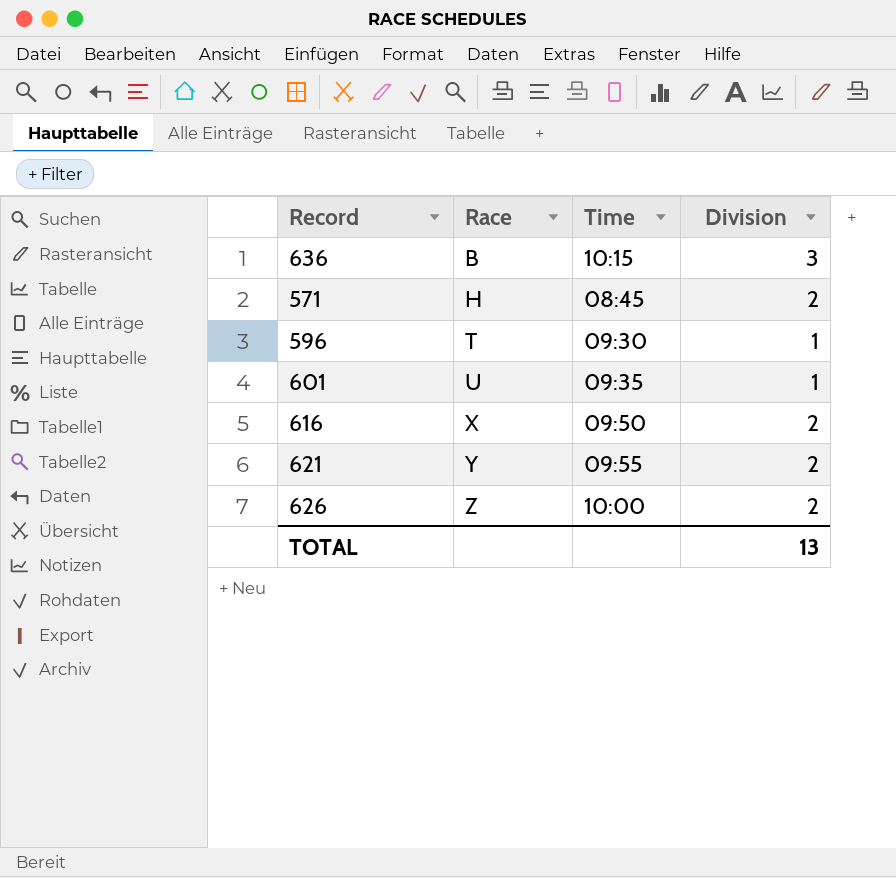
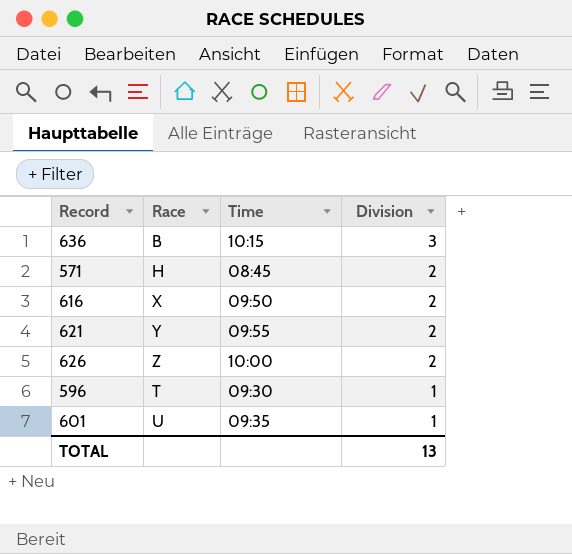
row order: Race ascending -> Division descending

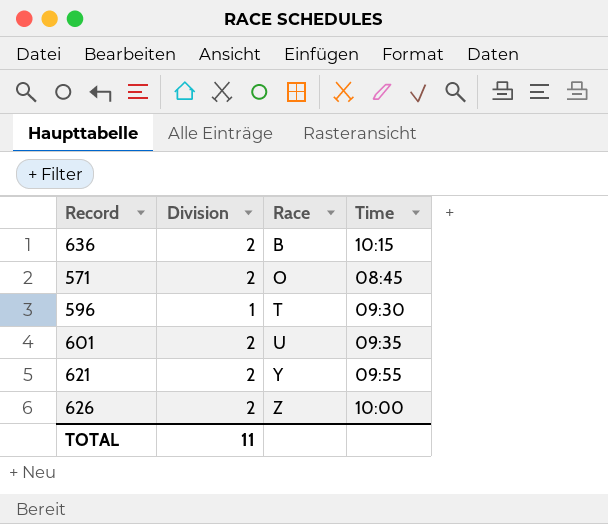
row order: Division descending -> Race ascending
column Division | position: 4 -> 2
row 616: X | 09:50 | 2 -> none
636 | Division: 3 -> 2
571 | Race: H -> O
601 | Division: 1 -> 2
TOTAL | Division: 13 -> 11

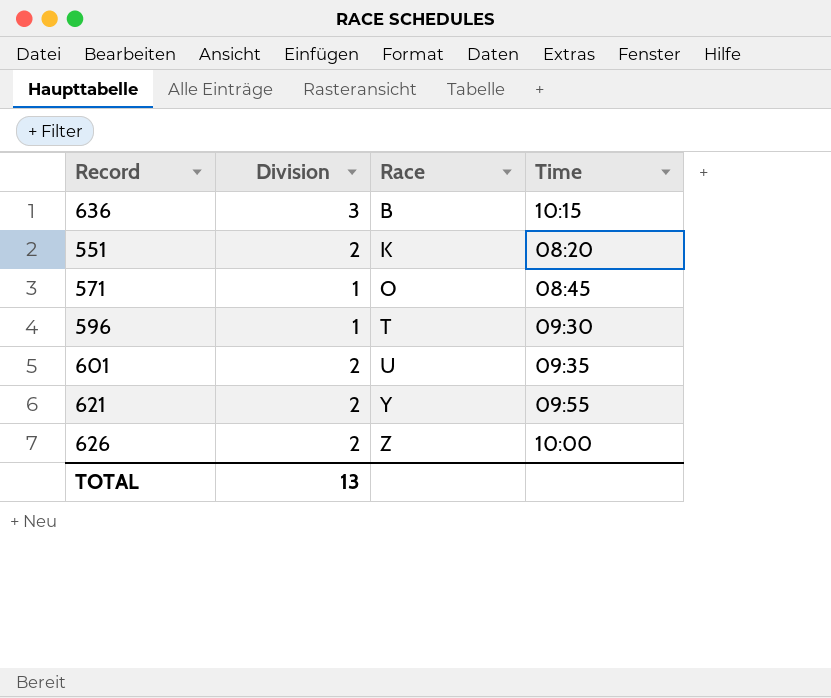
636 | Division: 2 -> 3
row 551: none -> 2 | K | 08:20
571 | Division: 2 -> 1
TOTAL | Division: 11 -> 13

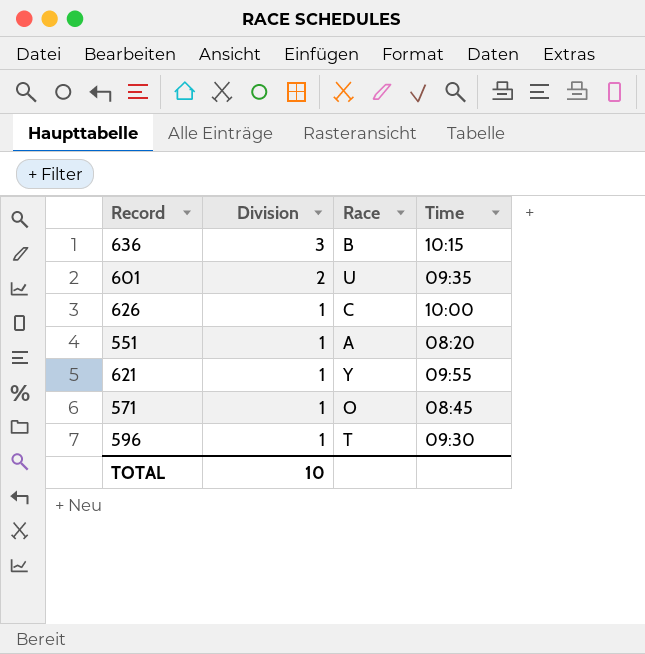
row order: Race ascending -> Division descending
626 | Division: 2 -> 1
626 | Race: Z -> C
551 | Division: 2 -> 1
551 | Race: K -> A
621 | Division: 2 -> 1
TOTAL | Division: 13 -> 10

